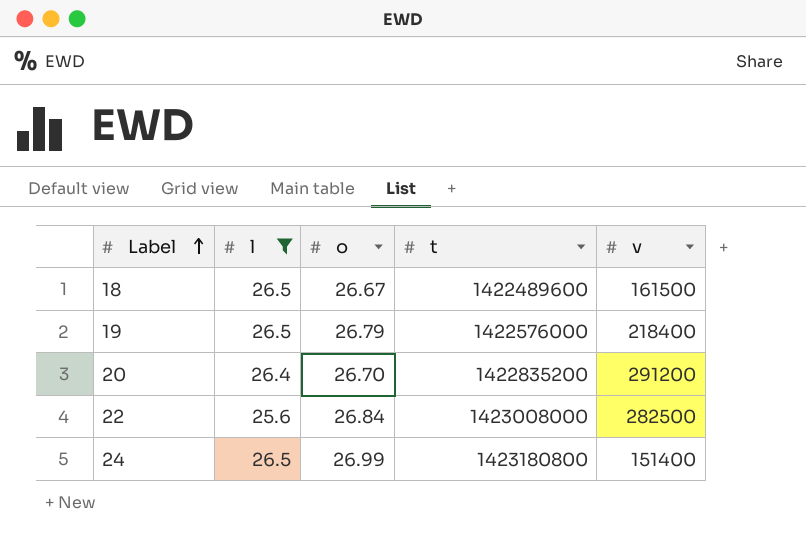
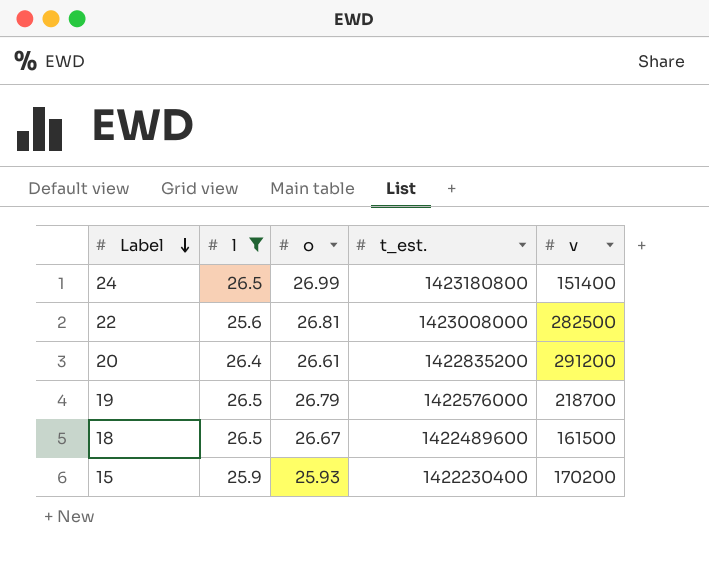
row order: Label ascending -> Label descending
column name: t -> t_est.
22 | o: 26.84 -> 26.81
20 | o: 26.70 -> 26.61
19 | v: 218400 -> 218700
row 15: none -> 25.9 | 25.93 | 1422230400 | 170200

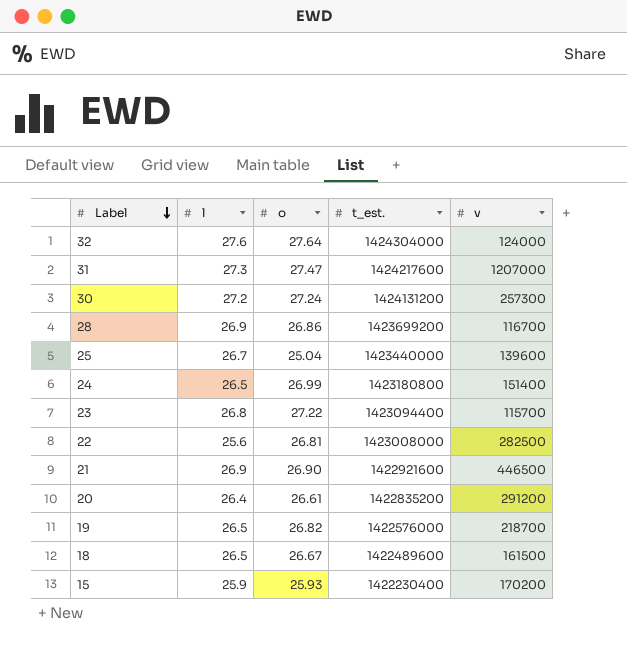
filter: l <= 26.5 -> none
19 | o: 26.79 -> 26.82

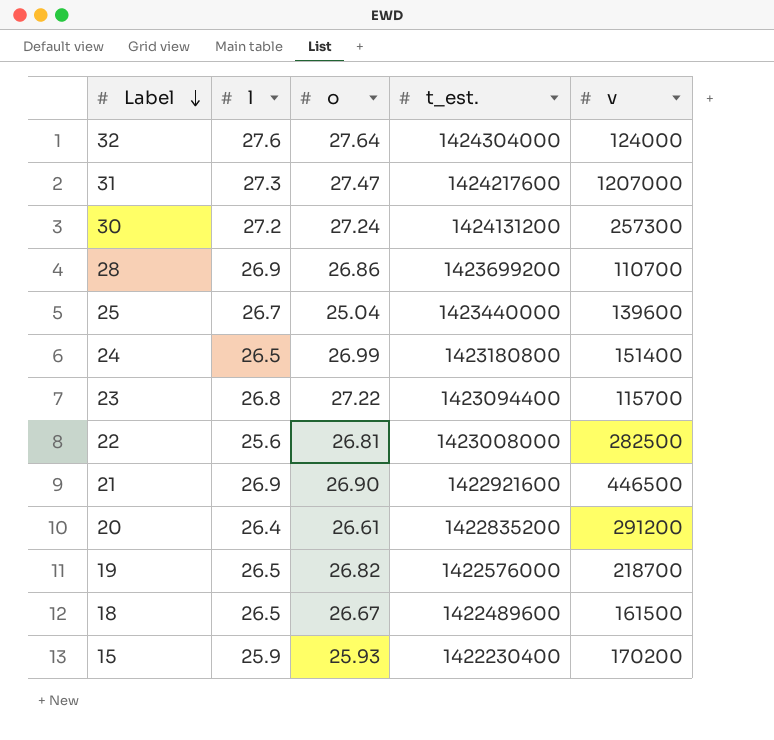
28 | v: 116700 -> 110700

